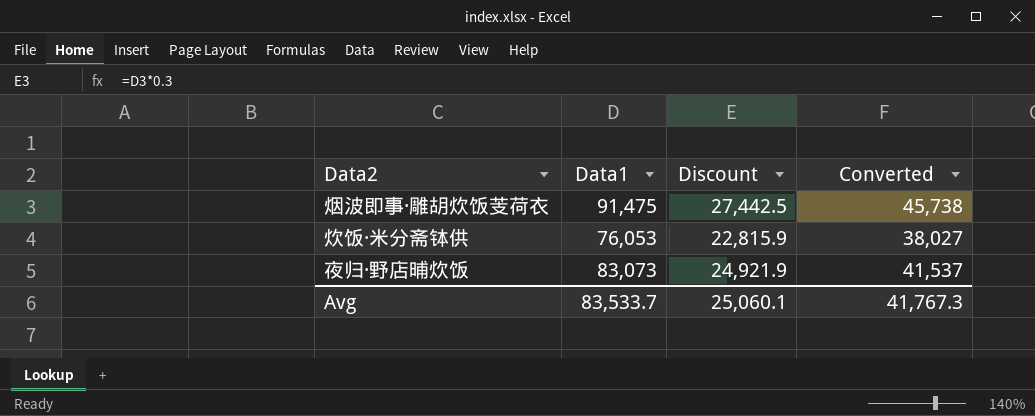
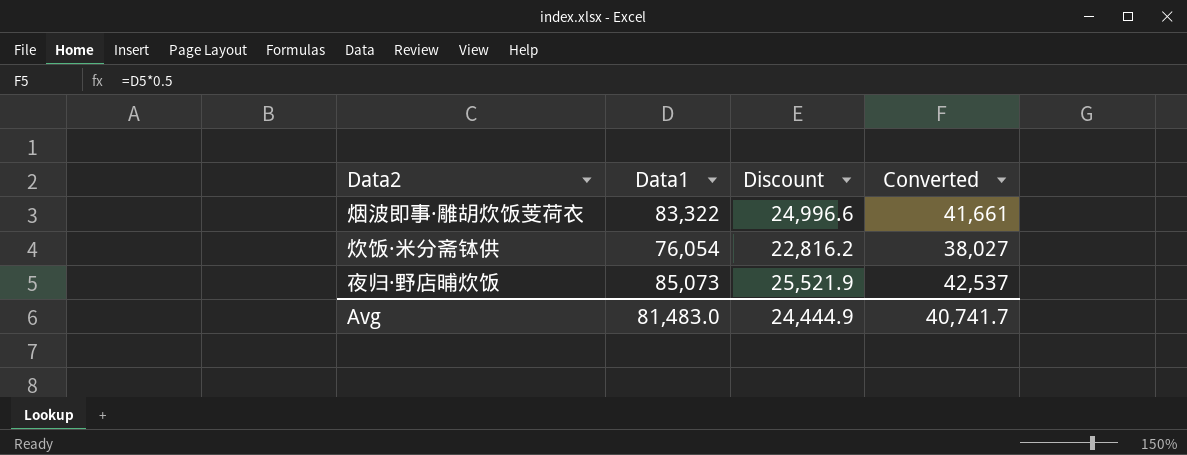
烟波即事·雕胡炊饭芰荷衣 | Data1: 91,475 -> 83,322
烟波即事·雕胡炊饭芰荷衣 | Discount: 27,442.5 -> 24,996.6
烟波即事·雕胡炊饭芰荷衣 | Converted: 45,738 -> 41,661
炊饭·米分斋钵供 | Data1: 76,053 -> 76,054
炊饭·米分斋钵供 | Discount: 22,815.9 -> 22,816.2
夜归·野店晡炊饭 | Data1: 83,073 -> 85,073
夜归·野店晡炊饭 | Discount: 24,921.9 -> 25,521.9
夜归·野店晡炊饭 | Converted: 41,537 -> 42,537
Avg | Data1: 83,533.7 -> 81,483.0
Avg | Discount: 25,060.1 -> 24,444.9
Avg | Converted: 41,767.3 -> 40,741.7

